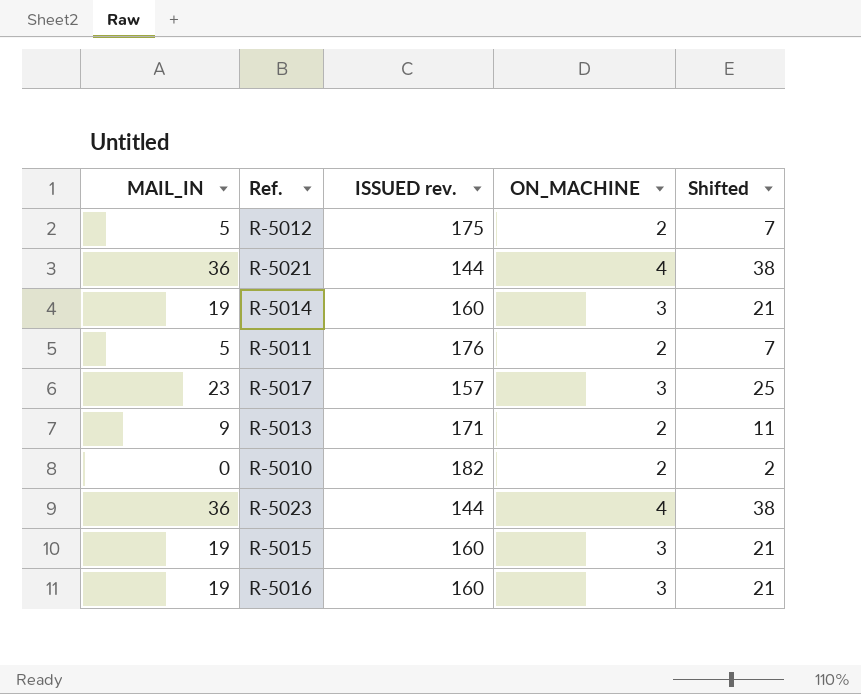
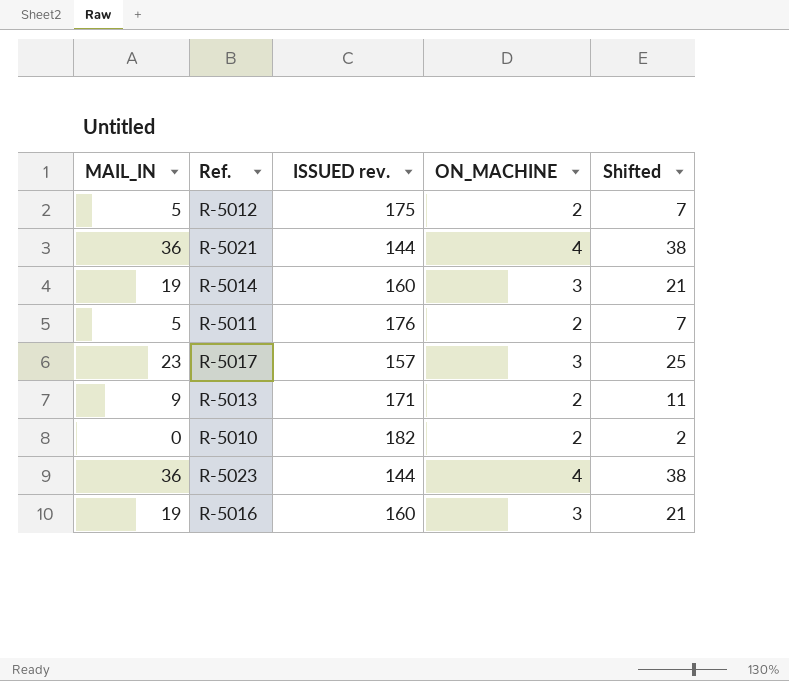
row R-5015: 19 | 160 | 3 | 21 -> none

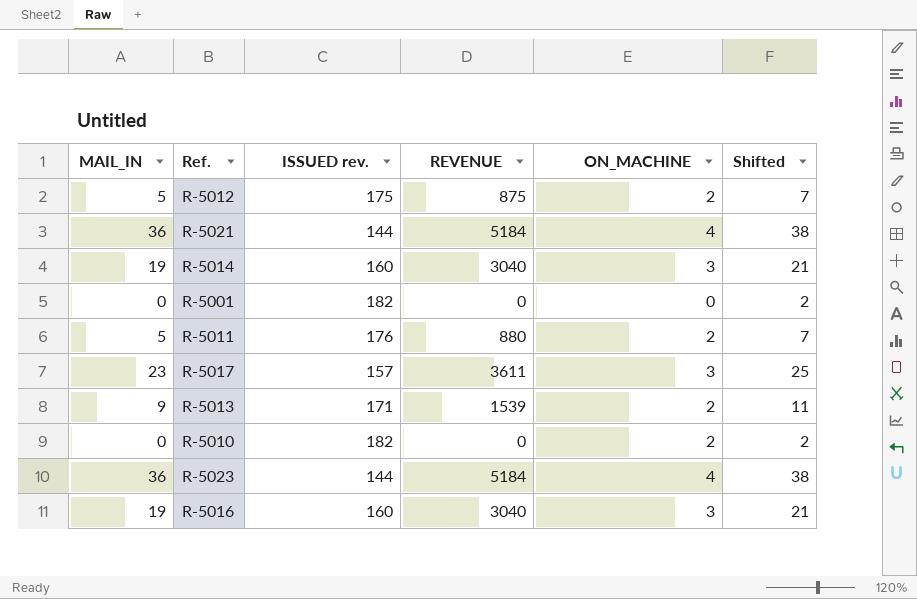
column REVENUE | formula: none -> [MAIL_IN] * [ISSUED rev.]
row R-5001: none -> 0 | 182 | 0 | 0 | 2

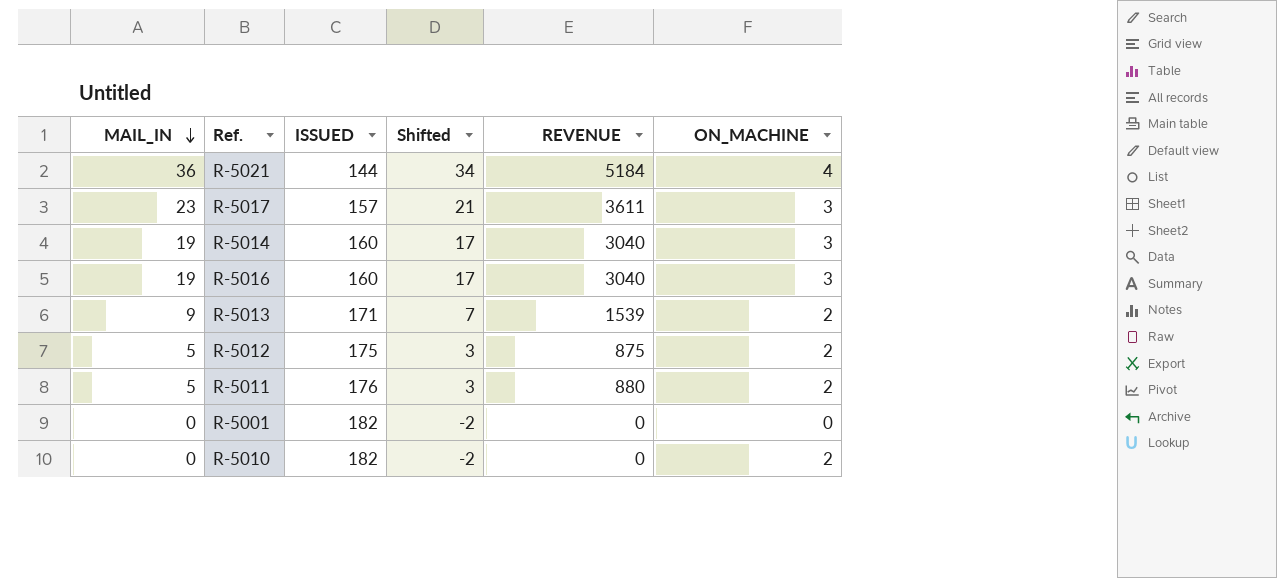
row order: none -> MAIL_IN descending
column name: ISSUED rev. -> ISSUED
column Shifted | formula: [MAIL_IN] + 2 -> [MAIL_IN] - 2
column Shifted | position: 6 -> 4
row R-5023: 36 | 144 | 5184 | 4 | 38 -> none

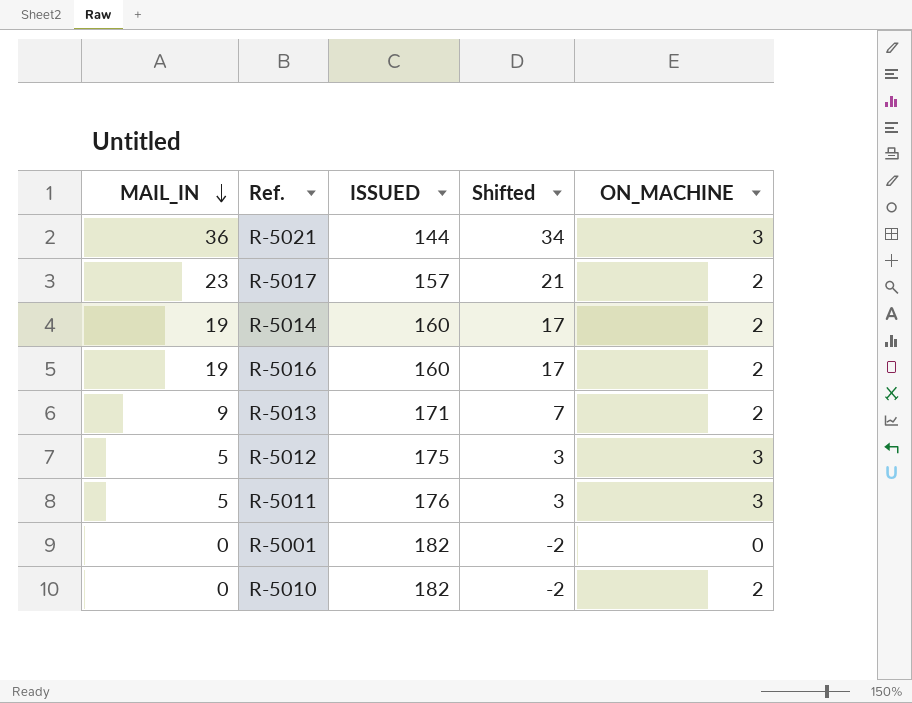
column REVENUE | formula: [MAIL_IN] * [ISSUED] -> none
R-5021 | ON_MACHINE: 4 -> 3
R-5017 | ON_MACHINE: 3 -> 2
R-5014 | ON_MACHINE: 3 -> 2
R-5016 | ON_MACHINE: 3 -> 2
R-5012 | ON_MACHINE: 2 -> 3
R-5011 | ON_MACHINE: 2 -> 3

